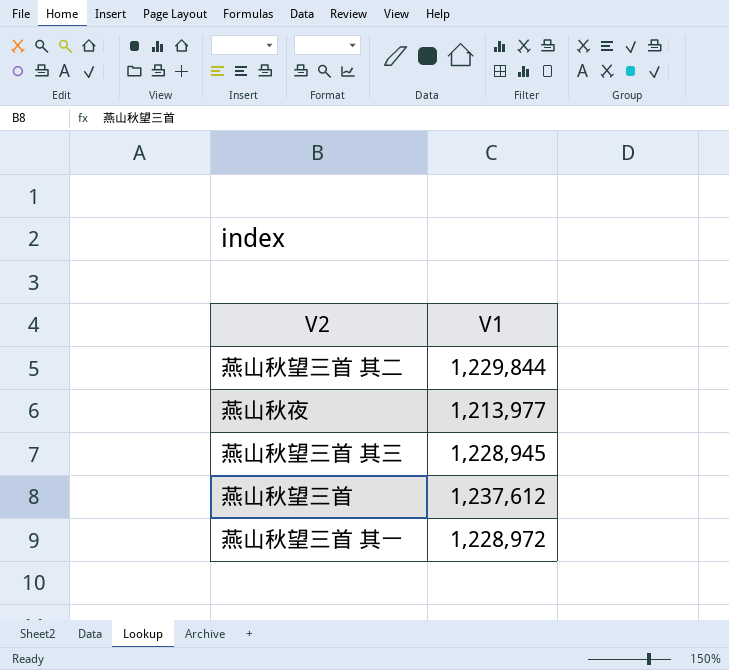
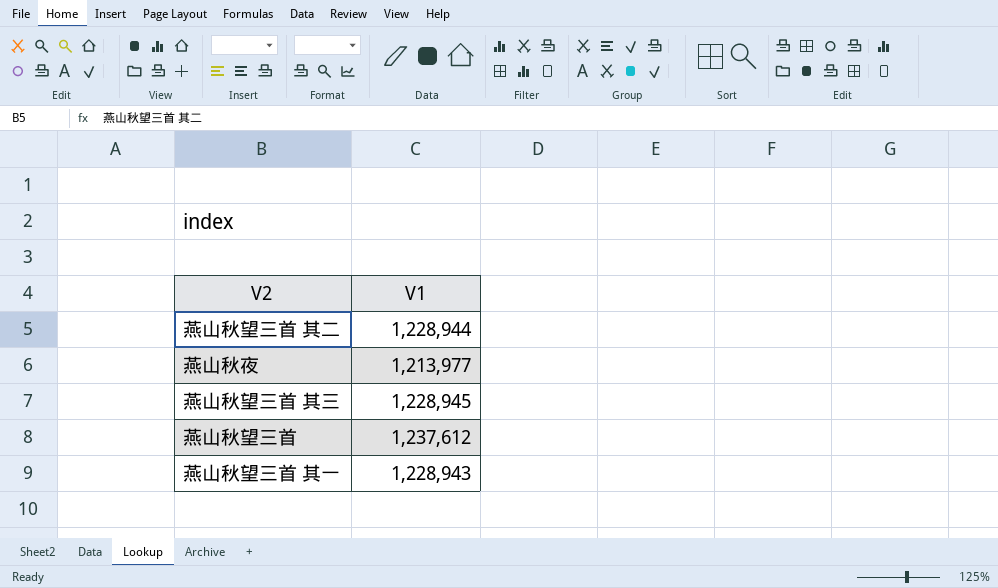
燕山秋望三首 其二 | V1: 1,229,844 -> 1,228,944
燕山秋望三首 其一 | V1: 1,228,972 -> 1,228,943

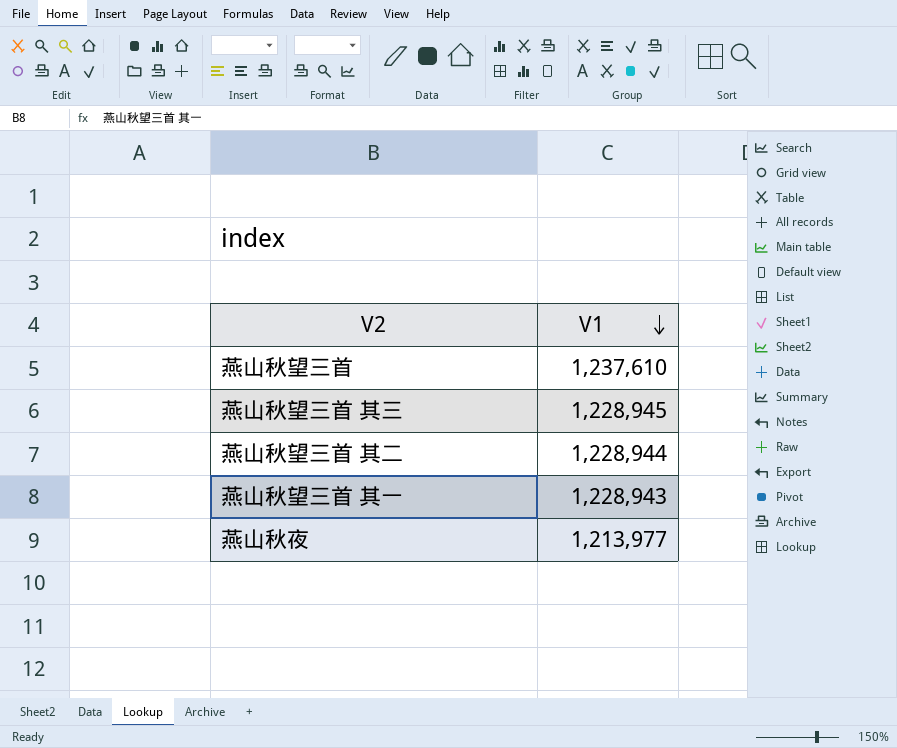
row order: none -> V1 descending
燕山秋望三首 | V1: 1,237,612 -> 1,237,610

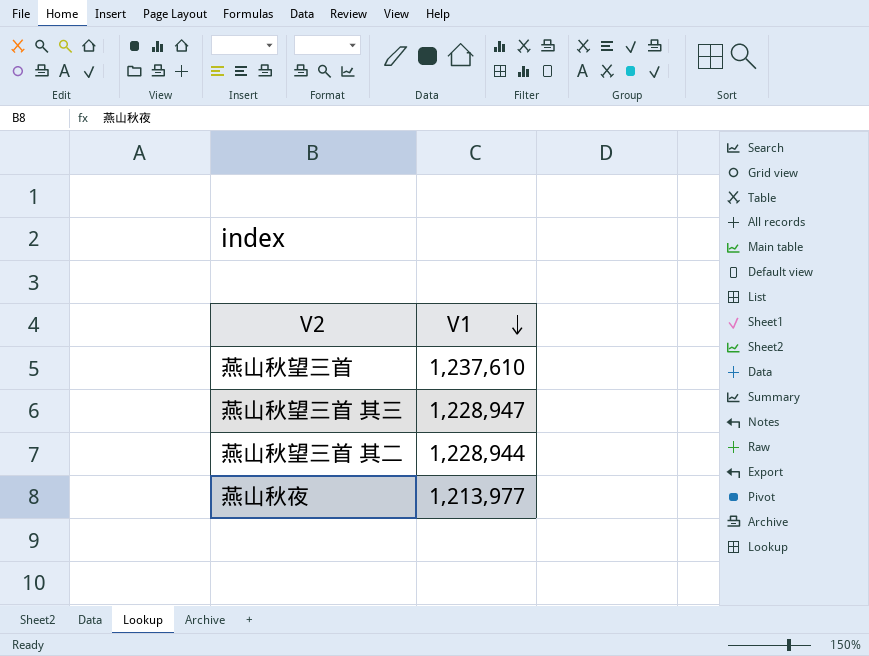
row 燕山秋望三首 其一: 1,228,943 -> none
燕山秋望三首 其三 | V1: 1,228,945 -> 1,228,947

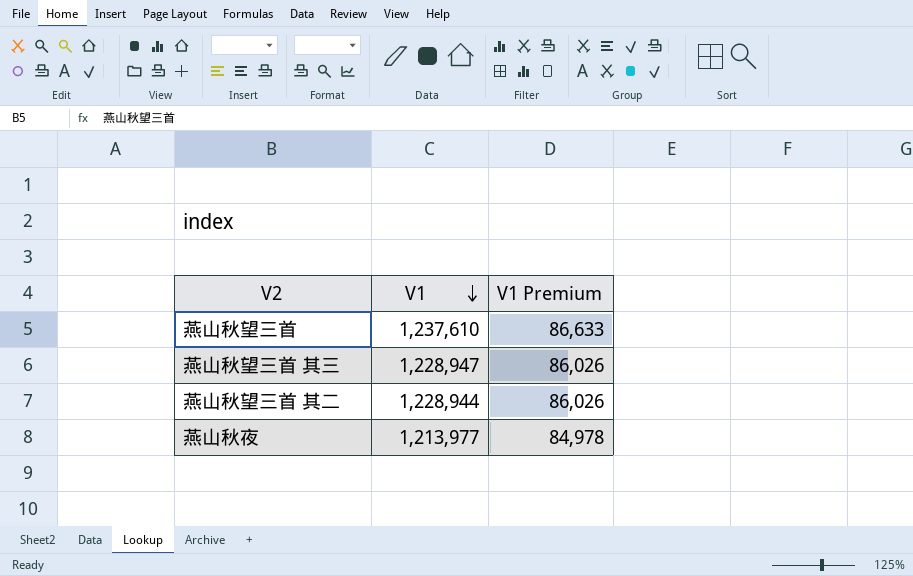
column V1 Premium | formula: none -> [V1] * 0.07

